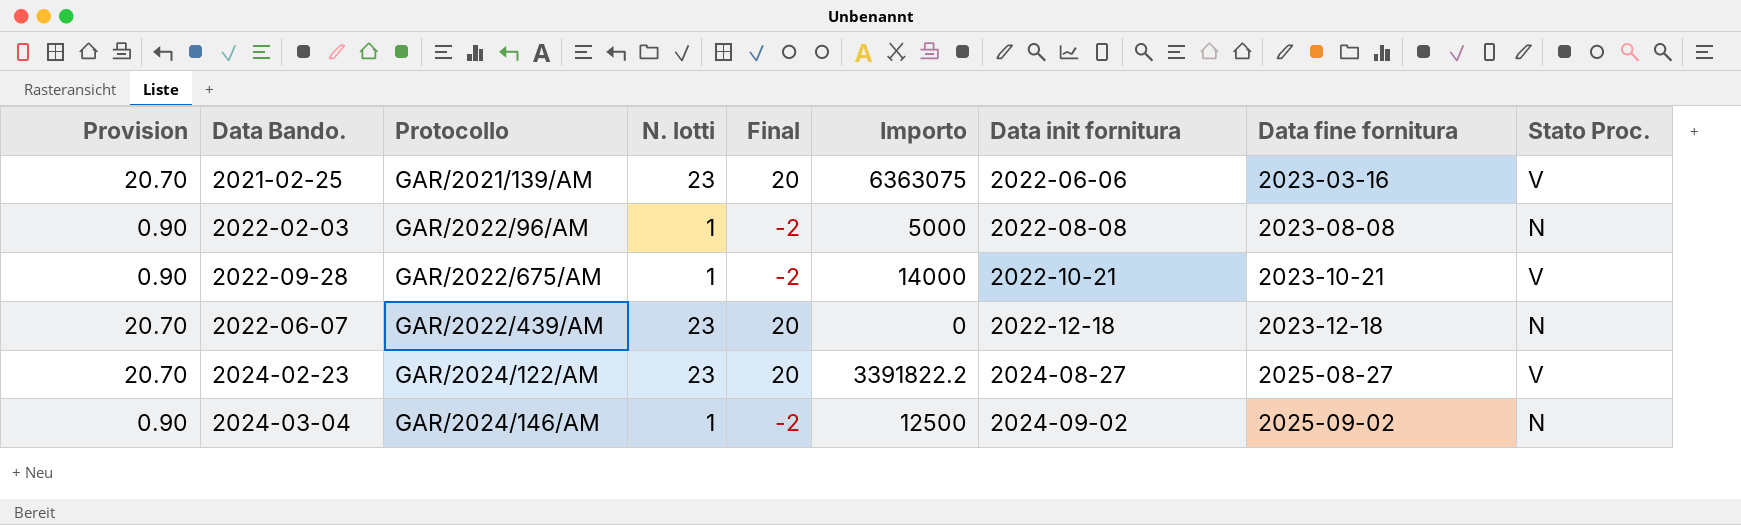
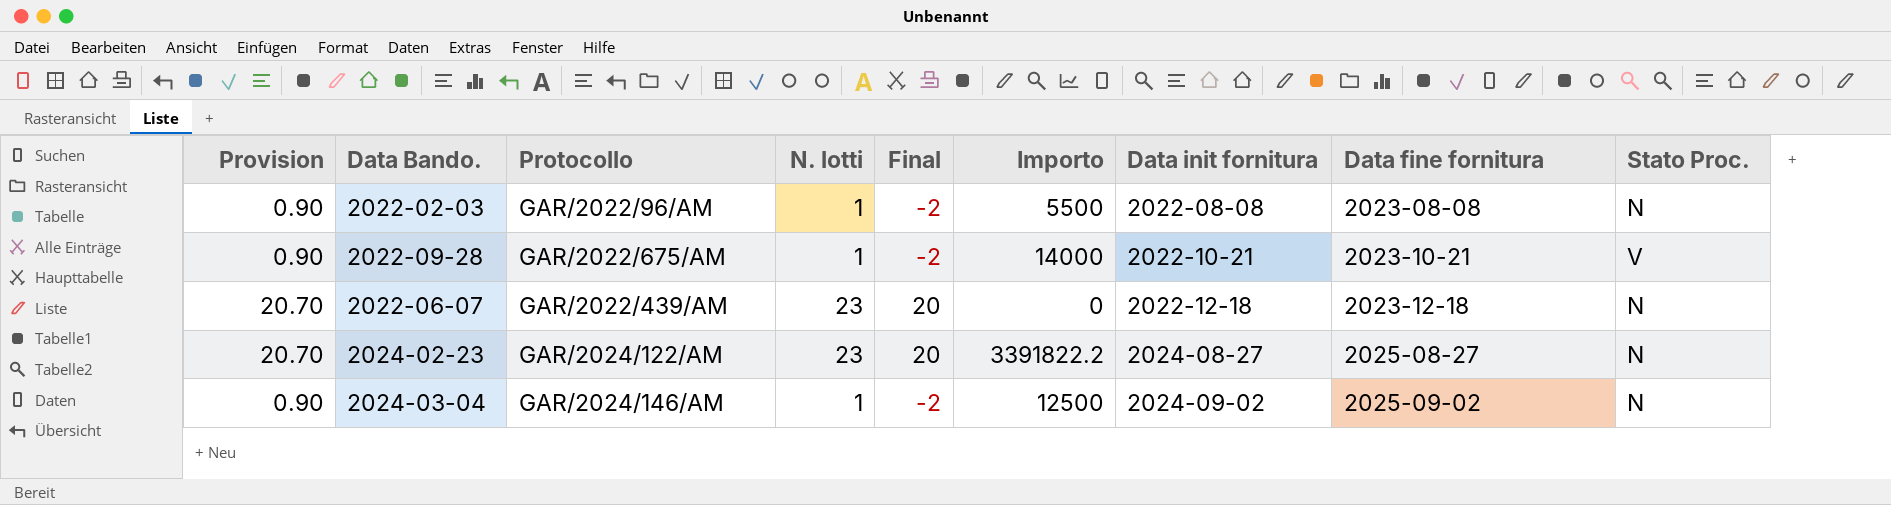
row 2021-02-25: 20.70 | GAR/2021/139/AM | 23 | 20 | 6363075 | 2022-06-06 | 2023-03-16 | V -> none
2022-02-03 | Importo: 5000 -> 5500
2024-02-23 | Stato Proc.: V -> N

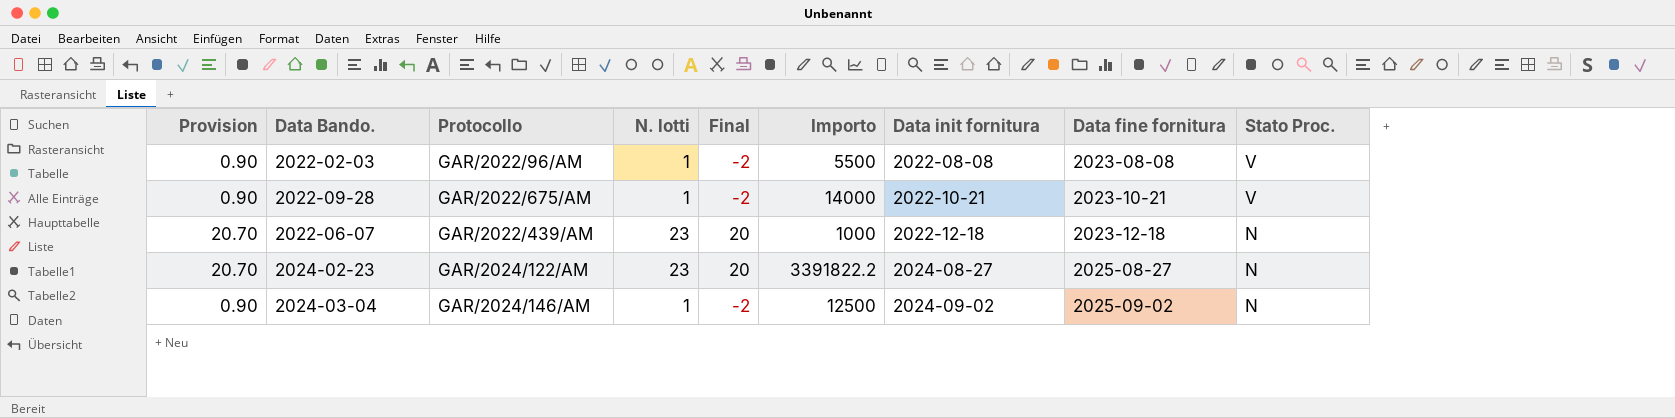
2022-02-03 | Stato Proc.: N -> V
2022-06-07 | Importo: 0 -> 1000

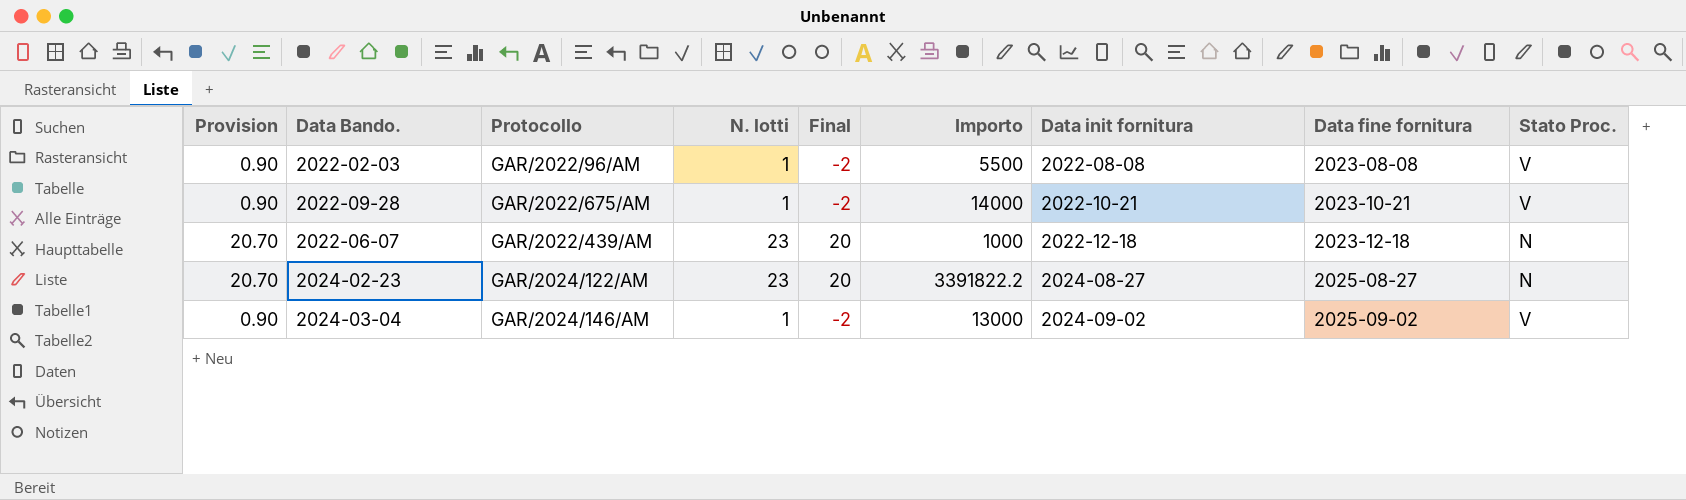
2024-03-04 | Importo: 12500 -> 13000
2024-03-04 | Stato Proc.: N -> V

